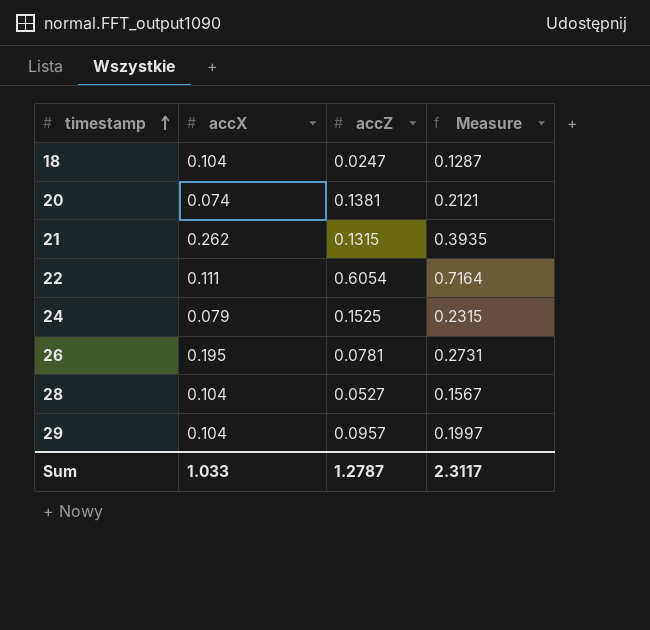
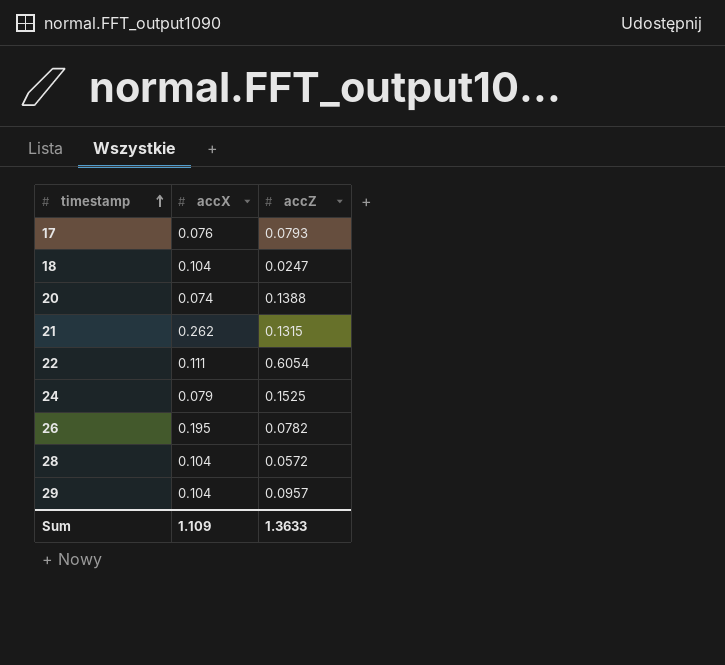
column Measure | formula: [accX] + [accZ] -> none
row 17: none -> 0.076 | 0.0793
20 | accZ: 0.1381 -> 0.1388
26 | accZ: 0.0781 -> 0.0782
28 | accZ: 0.0527 -> 0.0572
Sum | accX: 1.033 -> 1.109
Sum | accZ: 1.2787 -> 1.3633

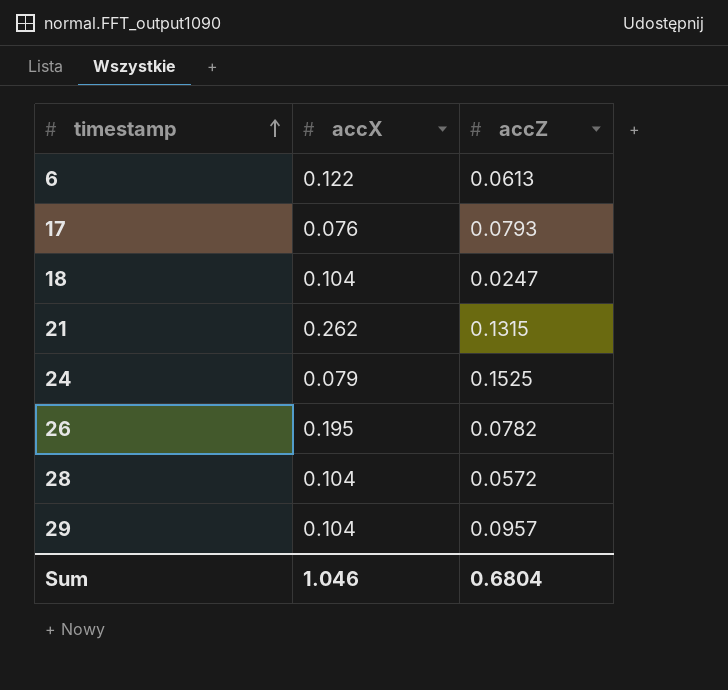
row 20: 0.074 | 0.1388 -> none
row 22: 0.111 | 0.6054 -> none
row 6: none -> 0.122 | 0.0613
Sum | accX: 1.109 -> 1.046
Sum | accZ: 1.3633 -> 0.6804

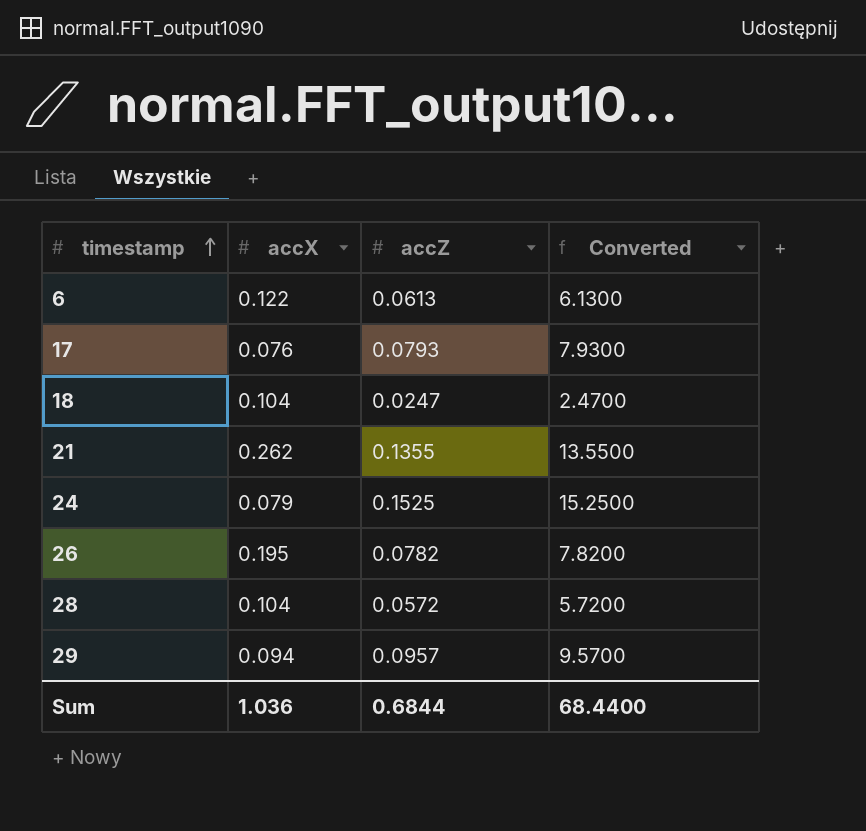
column Converted | formula: none -> [accZ] * 100
21 | accZ: 0.1315 -> 0.1355
29 | accX: 0.104 -> 0.094
Sum | accX: 1.046 -> 1.036
Sum | accZ: 0.6804 -> 0.6844

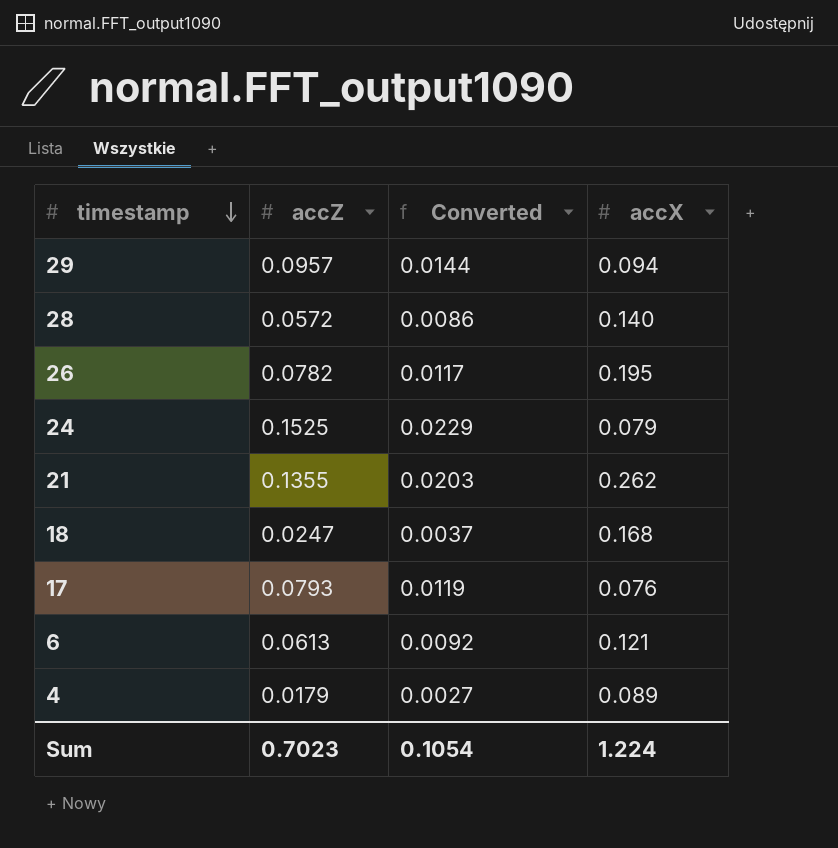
row order: timestamp ascending -> timestamp descending
column Converted | formula: [accZ] * 100 -> [accZ] * 0.15
column accX | position: 2 -> 4
28 | accX: 0.104 -> 0.140
18 | accX: 0.104 -> 0.168
6 | accX: 0.122 -> 0.121
row 4: none -> 0.0179 | 0.0027 | 0.089
Sum | accZ: 0.6844 -> 0.7023
Sum | Converted: 68.4400 -> 0.1054
Sum | accX: 1.036 -> 1.224

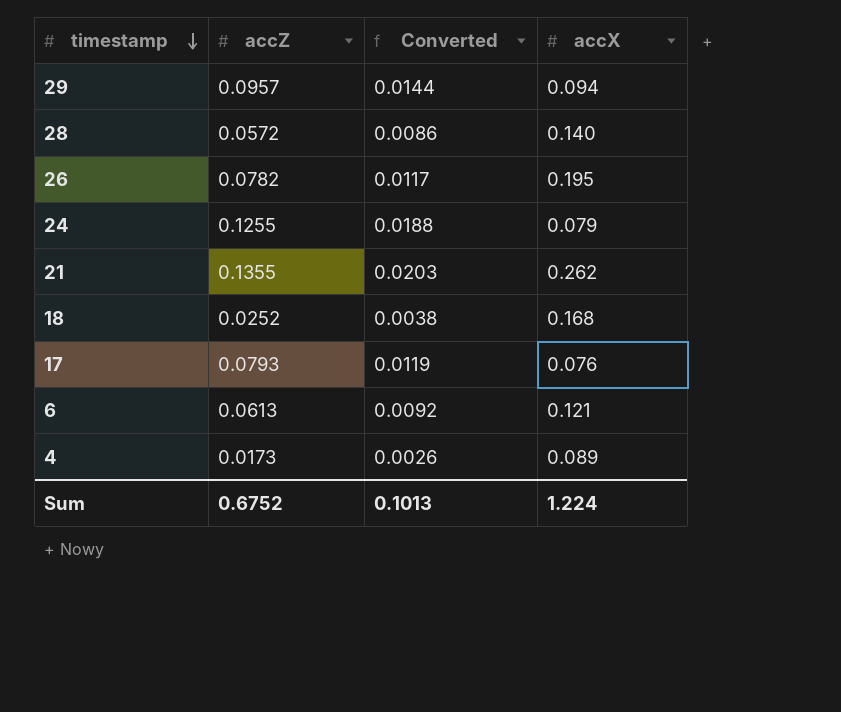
24 | accZ: 0.1525 -> 0.1255
24 | Converted: 0.0229 -> 0.0188
18 | accZ: 0.0247 -> 0.0252
18 | Converted: 0.0037 -> 0.0038
4 | accZ: 0.0179 -> 0.0173
4 | Converted: 0.0027 -> 0.0026
Sum | accZ: 0.7023 -> 0.6752
Sum | Converted: 0.1054 -> 0.1013

